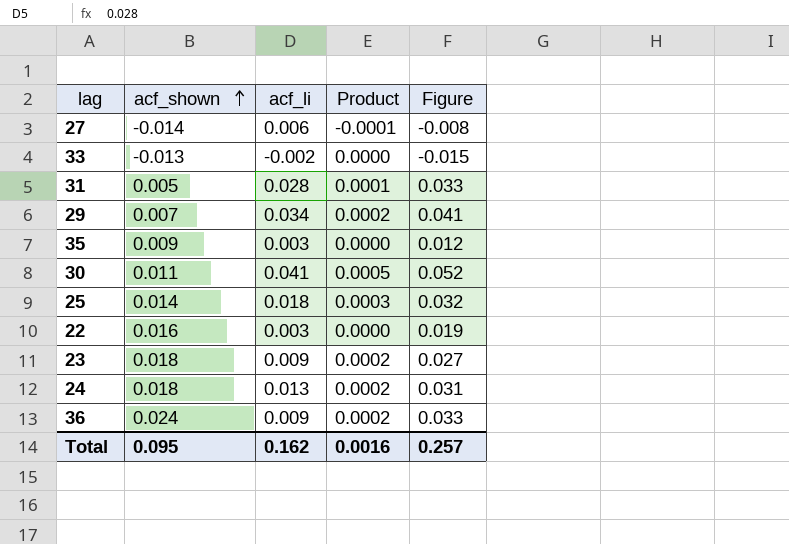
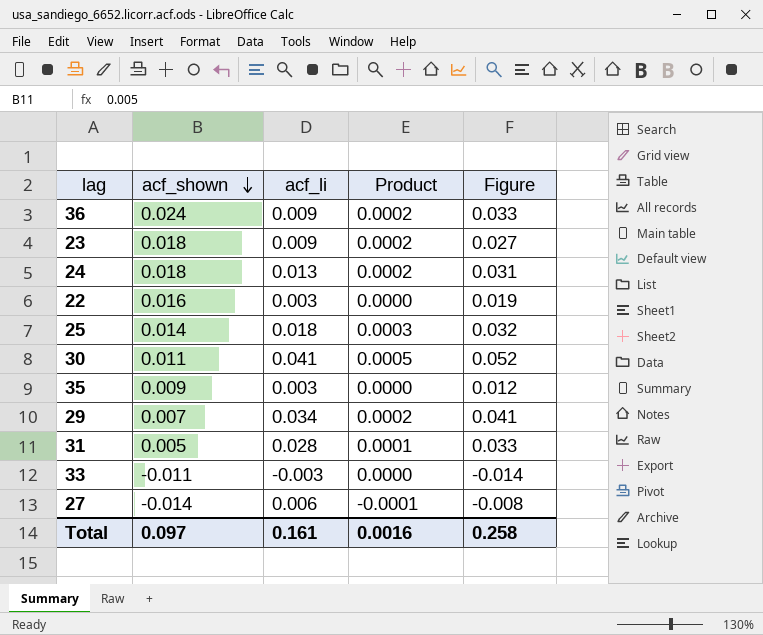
row order: acf_shown ascending -> acf_shown descending
33 | acf_shown: -0.013 -> -0.011
33 | acf_li: -0.002 -> -0.003
33 | Figure: -0.015 -> -0.014
Total | acf_shown: 0.095 -> 0.097
Total | acf_li: 0.162 -> 0.161
Total | Figure: 0.257 -> 0.258

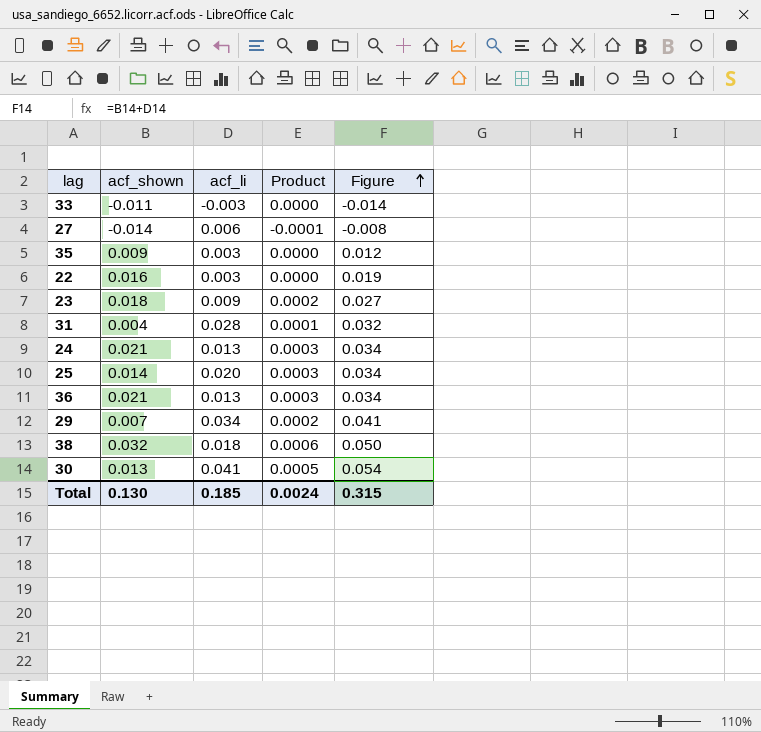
row order: acf_shown descending -> Figure ascending
31 | acf_shown: 0.005 -> 0.004
31 | Figure: 0.033 -> 0.032
24 | acf_shown: 0.018 -> 0.021
24 | Product: 0.0002 -> 0.0003
24 | Figure: 0.031 -> 0.034
25 | acf_li: 0.018 -> 0.020
25 | Figure: 0.032 -> 0.034
36 | acf_shown: 0.024 -> 0.021
36 | acf_li: 0.009 -> 0.013
36 | Product: 0.0002 -> 0.0003
36 | Figure: 0.033 -> 0.034
row 38: none -> 0.032 | 0.018 | 0.0006 | 0.050
30 | acf_shown: 0.011 -> 0.013
30 | Figure: 0.052 -> 0.054
Total | acf_shown: 0.097 -> 0.130
Total | acf_li: 0.161 -> 0.185
Total | Product: 0.0016 -> 0.0024
Total | Figure: 0.258 -> 0.315

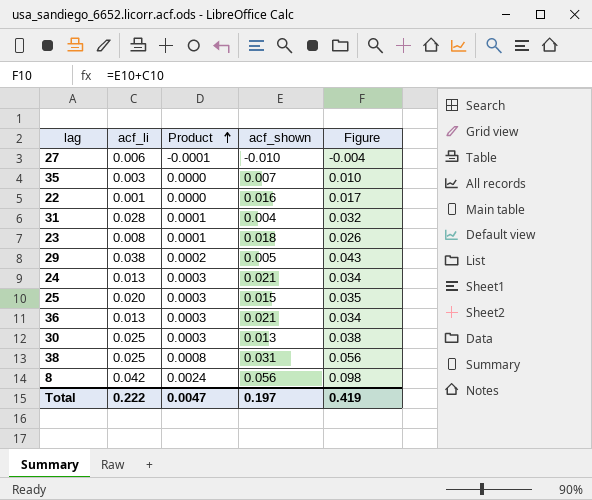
row order: Figure ascending -> Product ascending
column acf_shown | position: 2 -> 4
row 33: -0.011 | -0.003 | 0.0000 | -0.014 -> none
27 | acf_shown: -0.014 -> -0.010
27 | Figure: -0.008 -> -0.004
35 | acf_shown: 0.009 -> 0.007
35 | Figure: 0.012 -> 0.010
22 | acf_li: 0.003 -> 0.001
22 | Figure: 0.019 -> 0.017
23 | acf_li: 0.009 -> 0.008
23 | Product: 0.0002 -> 0.0001
23 | Figure: 0.027 -> 0.026
29 | acf_li: 0.034 -> 0.038
29 | acf_shown: 0.007 -> 0.005
29 | Figure: 0.041 -> 0.043
25 | acf_shown: 0.014 -> 0.015
25 | Figure: 0.034 -> 0.035
30 | acf_li: 0.041 -> 0.025
30 | Product: 0.0005 -> 0.0003
30 | Figure: 0.054 -> 0.038
38 | acf_li: 0.018 -> 0.025
38 | Product: 0.0006 -> 0.0008
38 | acf_shown: 0.032 -> 0.031
38 | Figure: 0.050 -> 0.056
row 8: none -> 0.042 | 0.0024 | 0.056 | 0.098
Total | acf_li: 0.185 -> 0.222
Total | Product: 0.0024 -> 0.0047
Total | acf_shown: 0.130 -> 0.197
Total | Figure: 0.315 -> 0.419

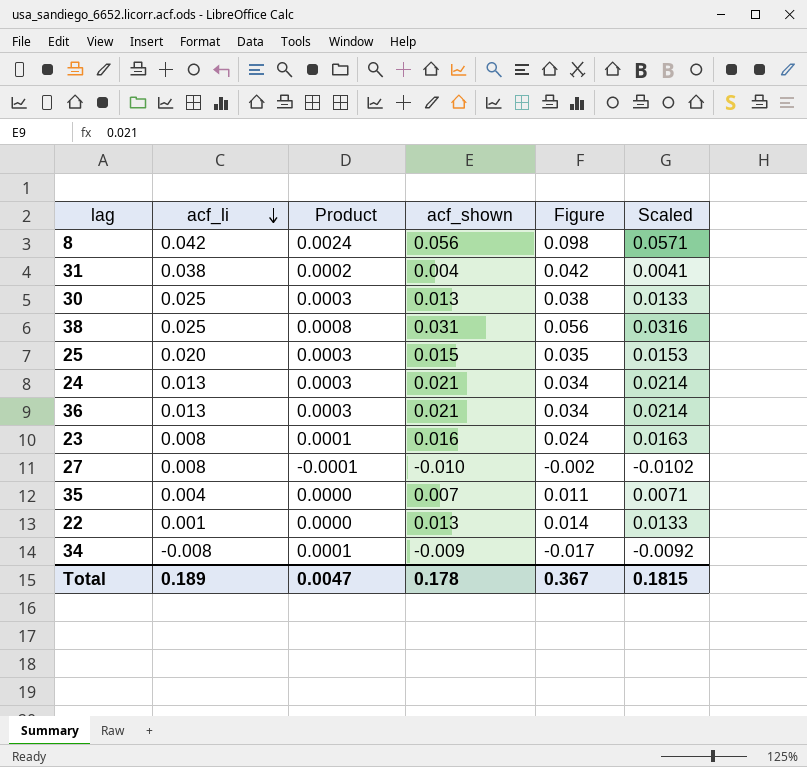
row order: Product ascending -> acf_li descending
column Scaled | formula: none -> [acf_shown] * 1.02
row 29: 0.038 | 0.0002 | 0.005 | 0.043 -> none
31 | acf_li: 0.028 -> 0.038
31 | Product: 0.0001 -> 0.0002
31 | Figure: 0.032 -> 0.042
23 | acf_shown: 0.018 -> 0.016
23 | Figure: 0.026 -> 0.024
27 | acf_li: 0.006 -> 0.008
27 | Figure: -0.004 -> -0.002
35 | acf_li: 0.003 -> 0.004
35 | Figure: 0.010 -> 0.011
22 | acf_shown: 0.016 -> 0.013
22 | Figure: 0.017 -> 0.014
row 34: none -> -0.008 | 0.0001 | -0.009 | -0.017 | -0.0092
Total | acf_li: 0.222 -> 0.189
Total | acf_shown: 0.197 -> 0.178
Total | Figure: 0.419 -> 0.367

